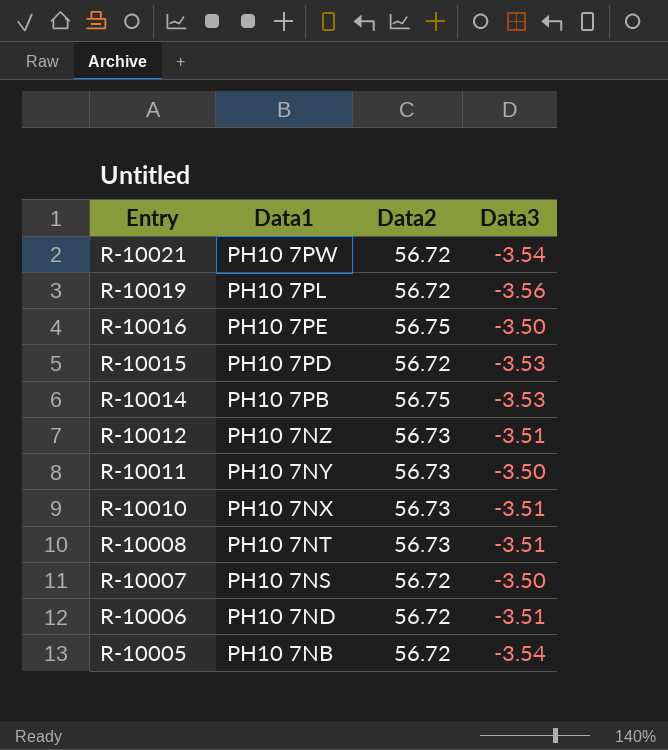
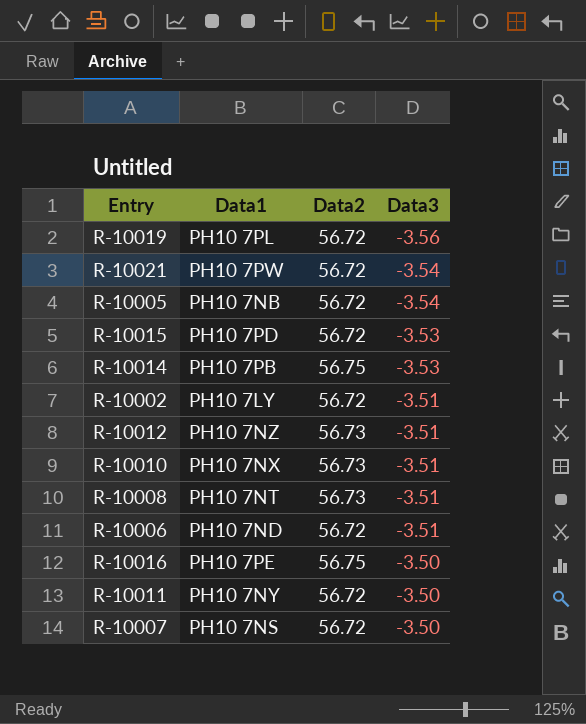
row order: Entry descending -> Data3 ascending
row R-10002: none -> PH10 7LY | 56.72 | -3.51
R-10011 | Data2: 56.73 -> 56.72

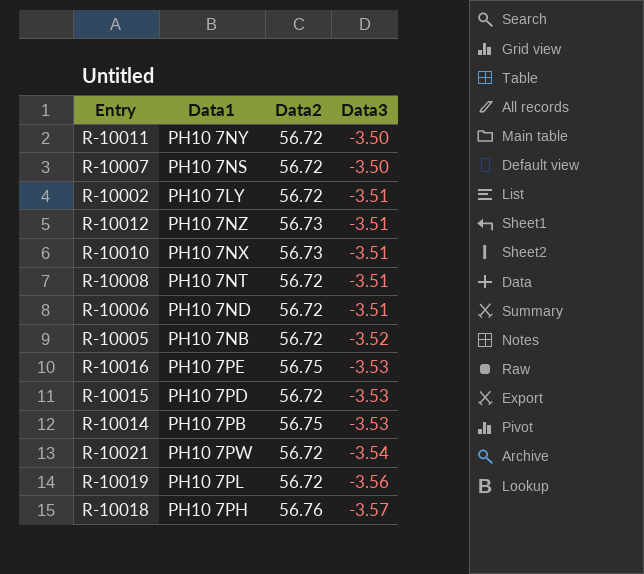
row order: Data3 ascending -> Data3 descending
R-10008 | Data2: 56.73 -> 56.72
R-10005 | Data3: -3.54 -> -3.52
R-10016 | Data3: -3.50 -> -3.53
row R-10018: none -> PH10 7PH | 56.76 | -3.57

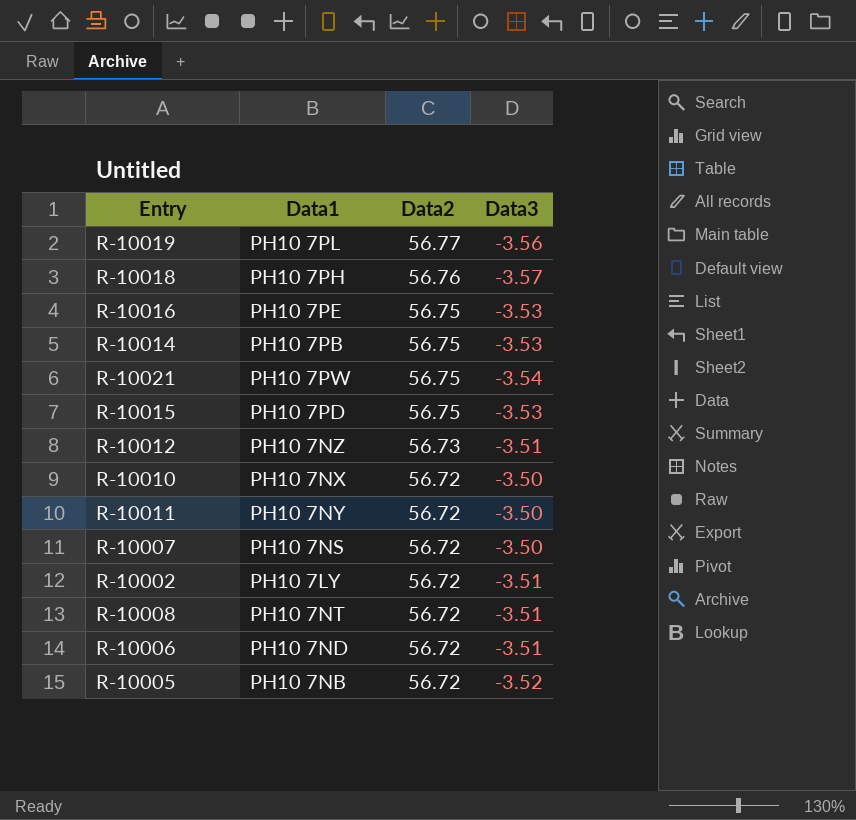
row order: Data3 descending -> Data2 descending
R-10019 | Data2: 56.72 -> 56.77
R-10021 | Data2: 56.72 -> 56.75
R-10015 | Data2: 56.72 -> 56.75
R-10010 | Data2: 56.73 -> 56.72
R-10010 | Data3: -3.51 -> -3.50

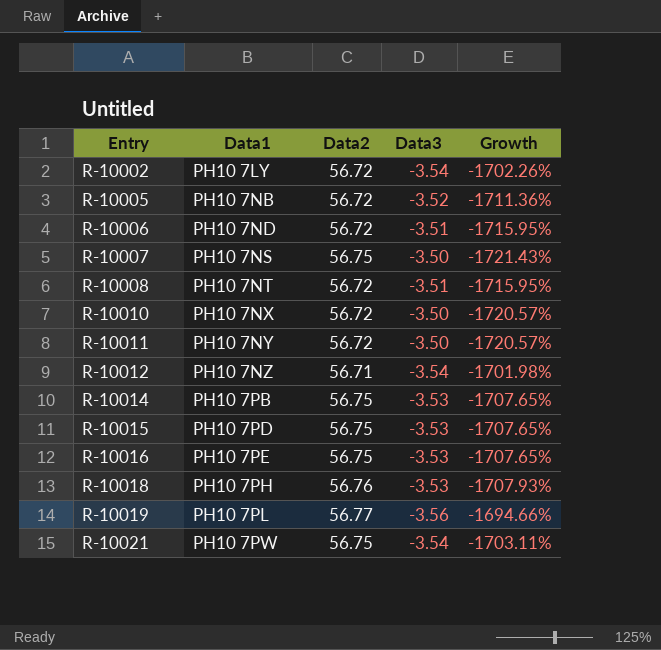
row order: Data2 descending -> Entry ascending
column Growth | formula: none -> ([Data2] - [Data3]) / [Data3]
R-10002 | Data3: -3.51 -> -3.54
R-10007 | Data2: 56.72 -> 56.75
R-10012 | Data2: 56.73 -> 56.71
R-10012 | Data3: -3.51 -> -3.54
R-10018 | Data3: -3.57 -> -3.53

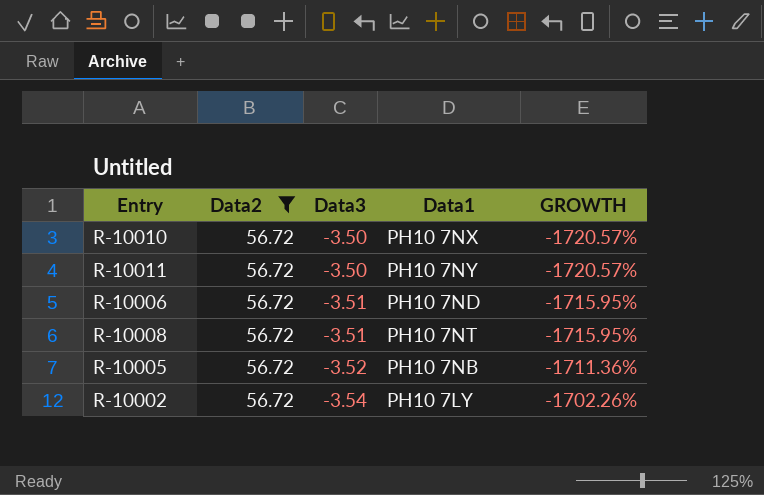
filter: none -> Data2 = 56.72
row order: Entry ascending -> Data3 descending
column Data1 | position: 2 -> 4
column name: Growth -> GROWTH

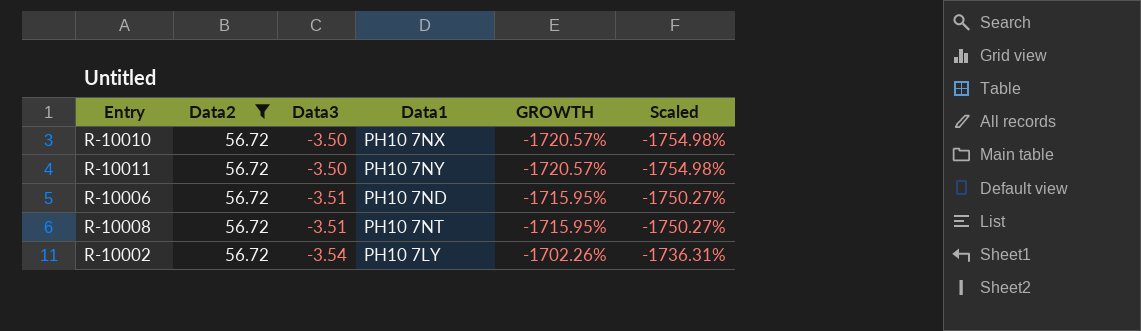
column Scaled | formula: none -> [GROWTH] * 1.02
row R-10005: 56.72 | -3.52 | PH10 7NB | -1711.36% -> none

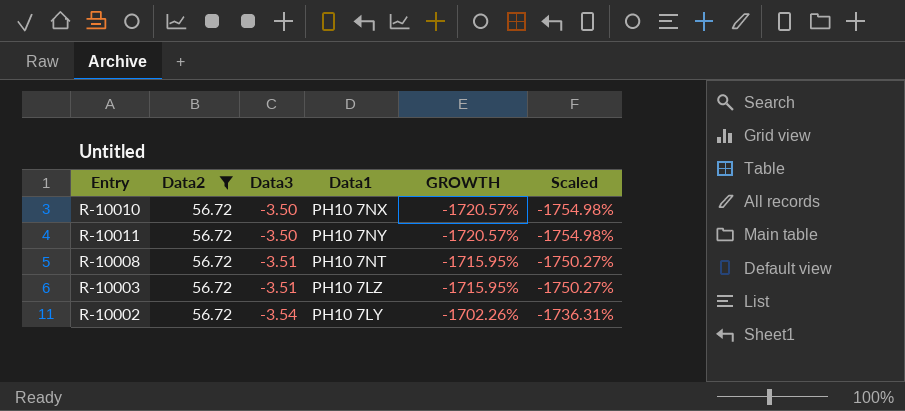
row R-10006: 56.72 | -3.51 | PH10 7ND | -1715.95% | -1750.27% -> none
row R-10003: none -> 56.72 | -3.51 | PH10 7LZ | -1715.95% | -1750.27%

